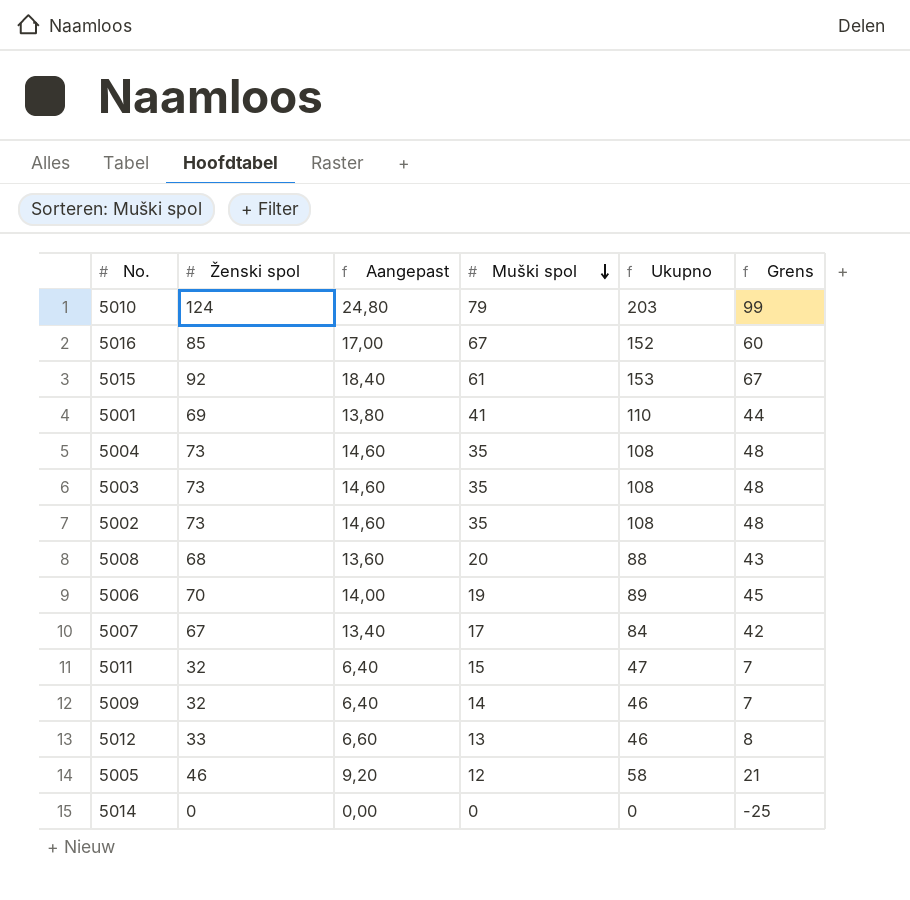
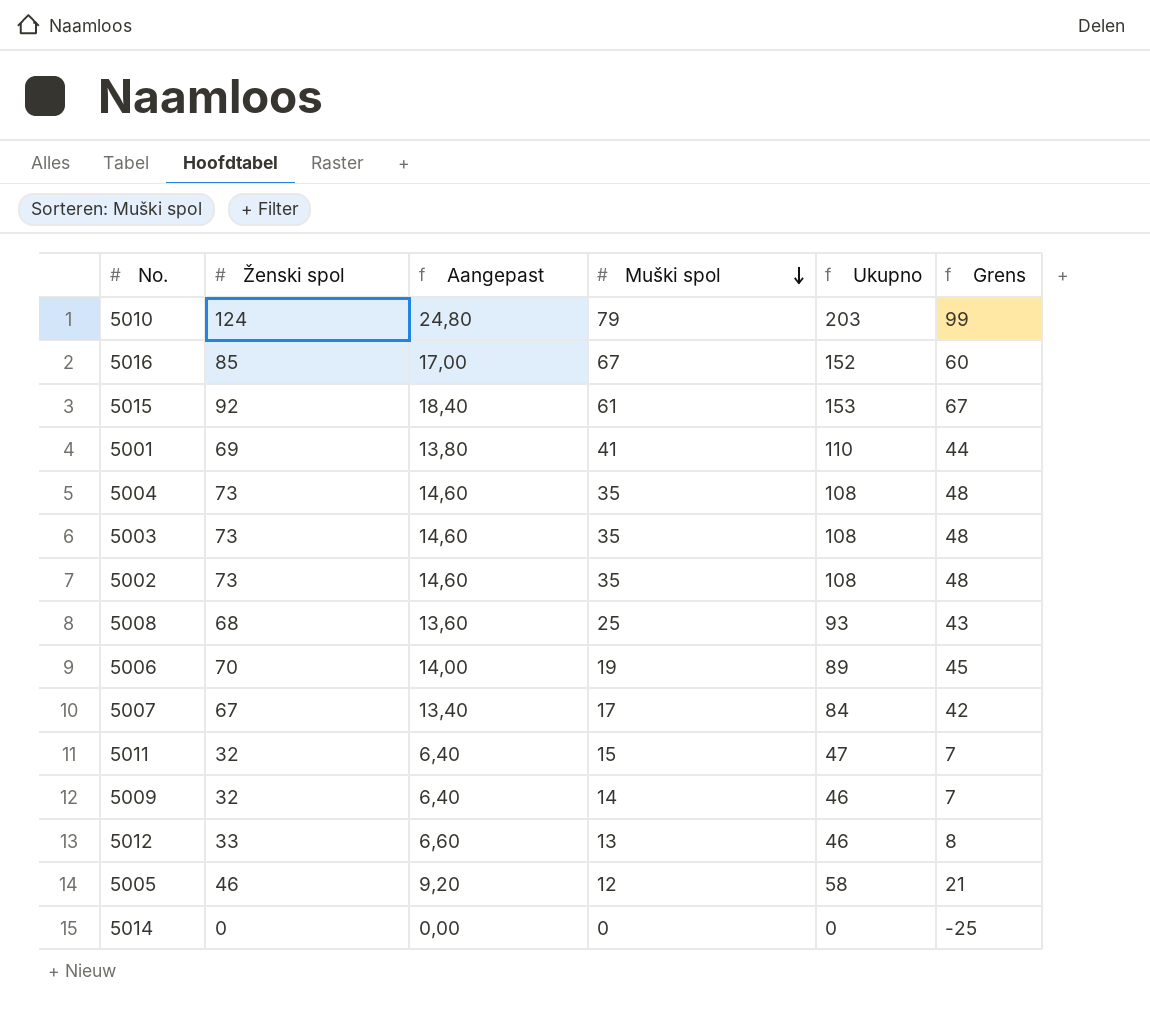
5008 | Muški spol: 20 -> 25
5008 | Ukupno: 88 -> 93

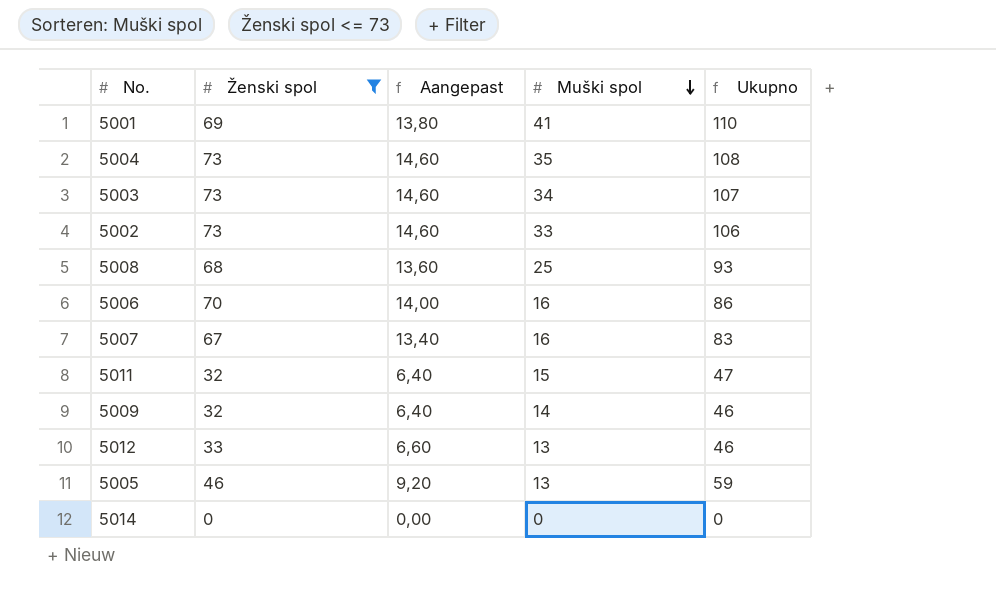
filter: none -> Ženski spol <= 73
column Grens | formula: [Ženski spol] - 25 -> none
5003 | Muški spol: 35 -> 34
5003 | Ukupno: 108 -> 107
5002 | Muški spol: 35 -> 33
5002 | Ukupno: 108 -> 106
5006 | Muški spol: 19 -> 16
5006 | Ukupno: 89 -> 86
5007 | Muški spol: 17 -> 16
5007 | Ukupno: 84 -> 83
5005 | Muški spol: 12 -> 13
5005 | Ukupno: 58 -> 59

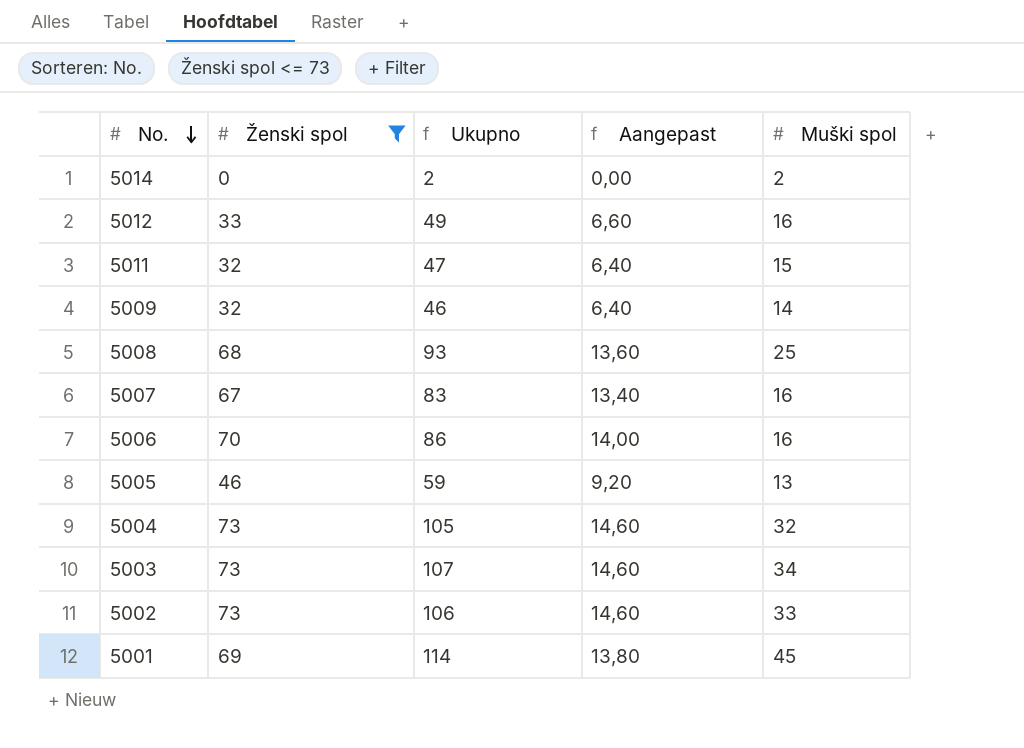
row order: Muški spol descending -> No. descending
column Ukupno | position: 5 -> 3
5014 | Ukupno: 0 -> 2
5014 | Muški spol: 0 -> 2
5012 | Ukupno: 46 -> 49
5012 | Muški spol: 13 -> 16
5004 | Ukupno: 108 -> 105
5004 | Muški spol: 35 -> 32
5001 | Ukupno: 110 -> 114
5001 | Muški spol: 41 -> 45

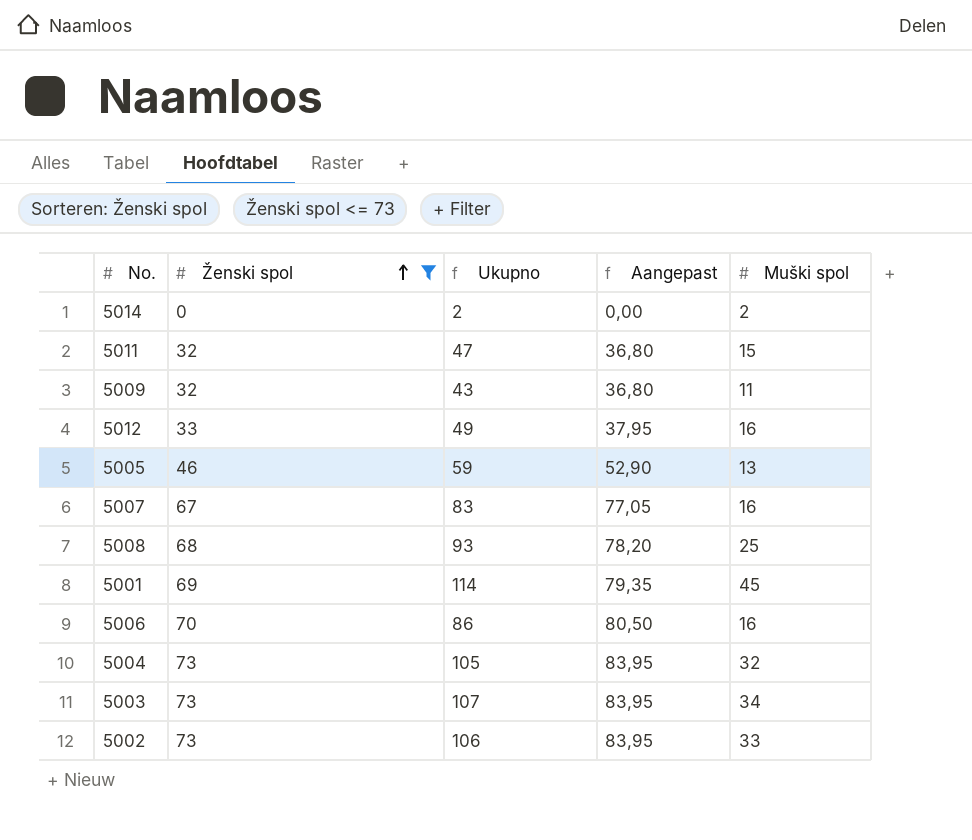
row order: No. descending -> Ženski spol ascending
column Aangepast | formula: [Ženski spol] * 0,2 -> [Ženski spol] * 1,15
5009 | Ukupno: 46 -> 43
5009 | Muški spol: 14 -> 11

